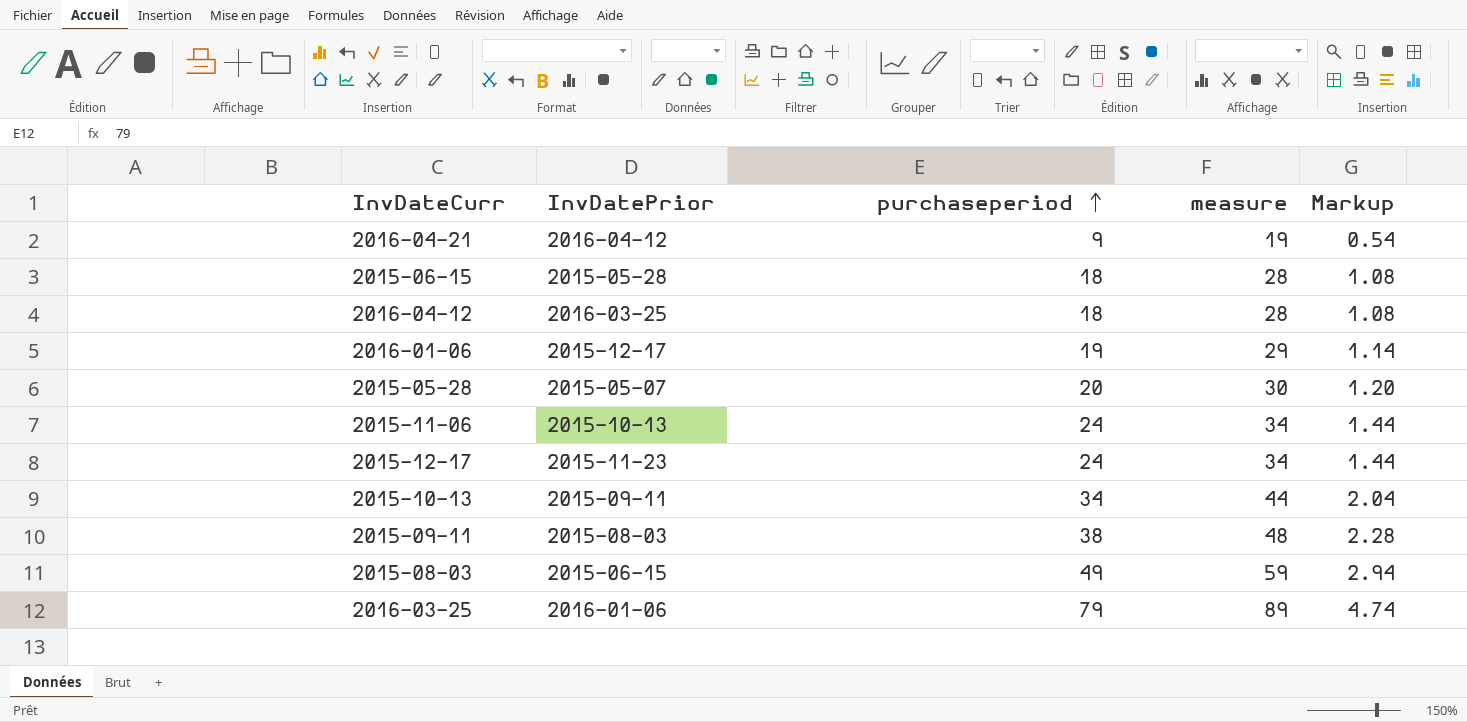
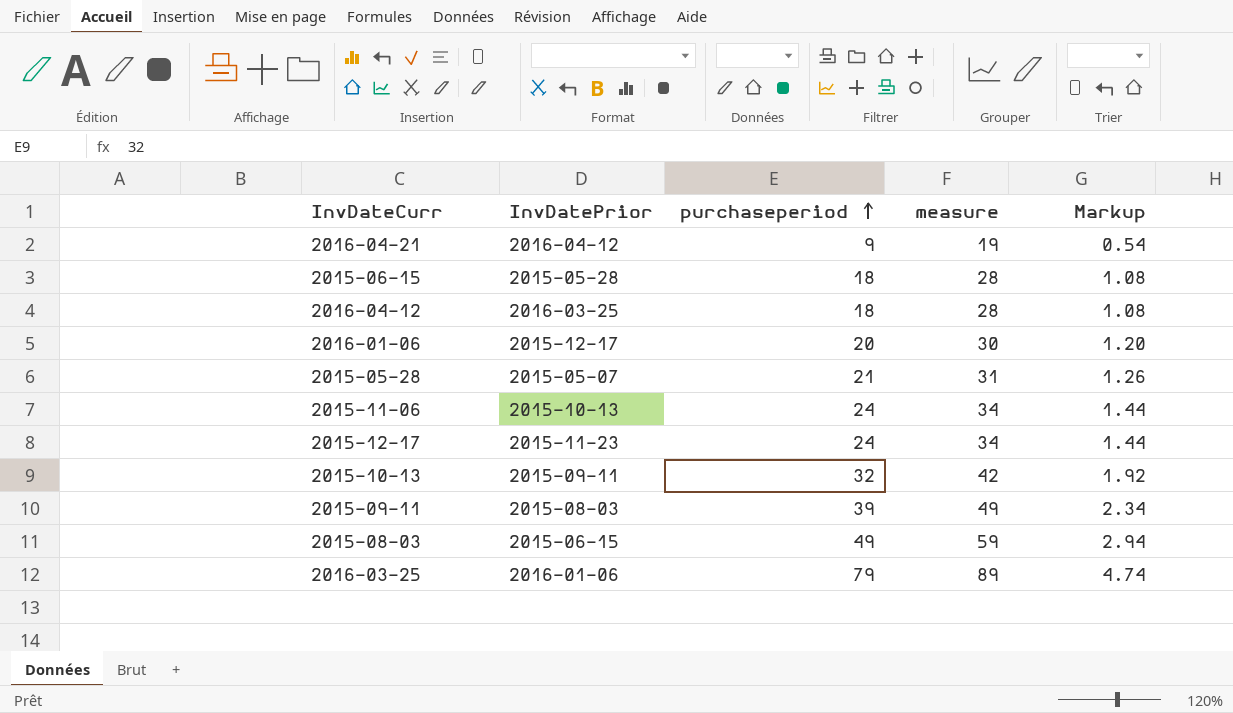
2016-01-06 | purchaseperiod: 19 -> 20
2016-01-06 | measure: 29 -> 30
2016-01-06 | Markup: 1.14 -> 1.20
2015-05-28 | purchaseperiod: 20 -> 21
2015-05-28 | measure: 30 -> 31
2015-05-28 | Markup: 1.20 -> 1.26
2015-10-13 | purchaseperiod: 34 -> 32
2015-10-13 | measure: 44 -> 42
2015-10-13 | Markup: 2.04 -> 1.92
2015-09-11 | purchaseperiod: 38 -> 39
2015-09-11 | measure: 48 -> 49
2015-09-11 | Markup: 2.28 -> 2.34

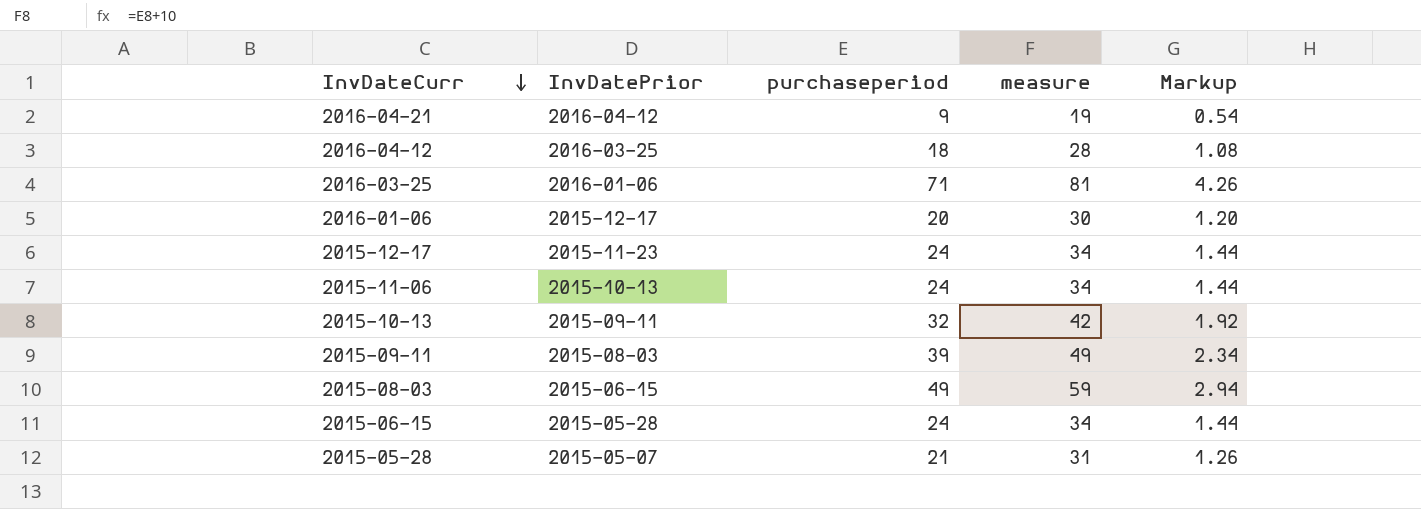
row order: purchaseperiod ascending -> InvDateCurr descending
2016-03-25 | purchaseperiod: 79 -> 71
2016-03-25 | measure: 89 -> 81
2016-03-25 | Markup: 4.74 -> 4.26
2015-06-15 | purchaseperiod: 18 -> 24
2015-06-15 | measure: 28 -> 34
2015-06-15 | Markup: 1.08 -> 1.44

